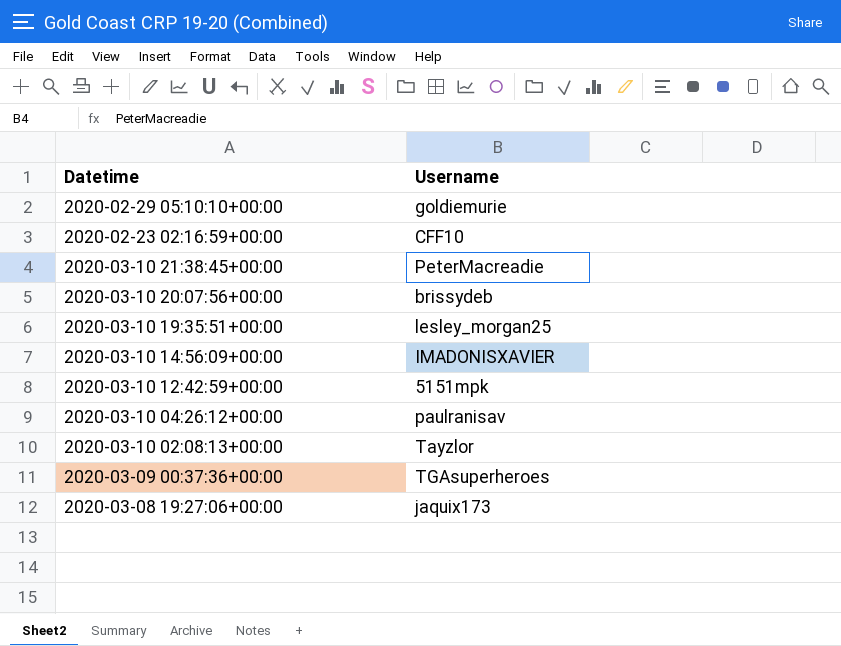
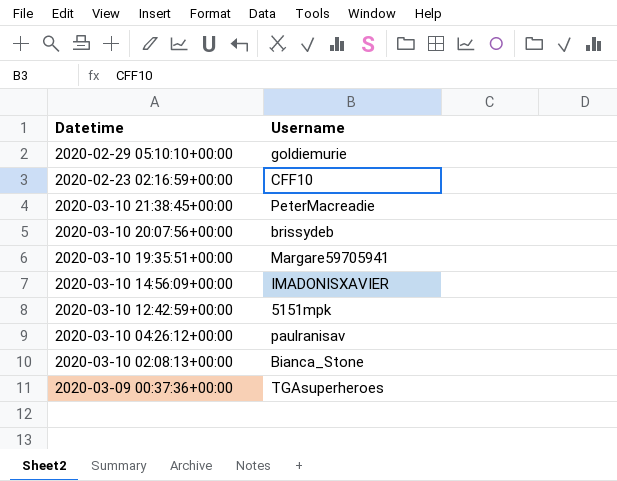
row 2020-03-08 19:27:06+00:00: jaquix173 -> none
2020-03-10 19:35:51+00:00 | Username: lesley_morgan25 -> Margare59705941
2020-03-10 02:08:13+00:00 | Username: Tayzlor -> Bianca_Stone

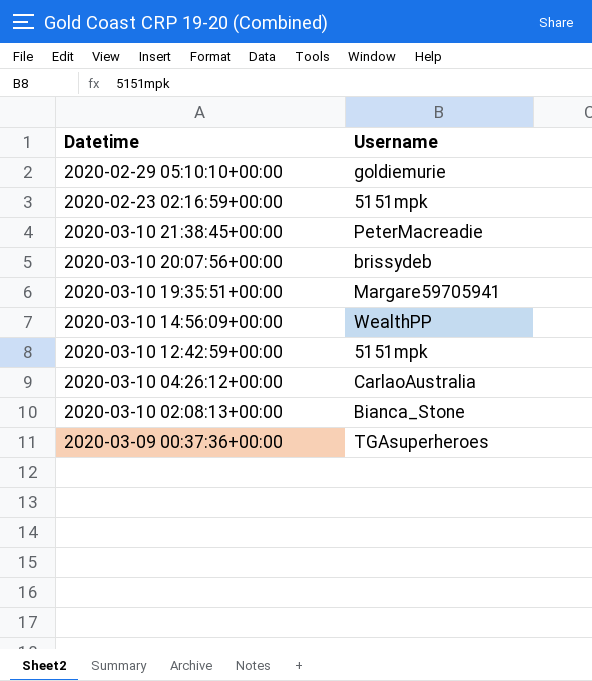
2020-02-23 02:16:59+00:00 | Username: CFF10 -> 5151mpk
2020-03-10 14:56:09+00:00 | Username: IMADONISXAVIER -> WealthPP
2020-03-10 04:26:12+00:00 | Username: paulranisav -> CarlaoAustralia

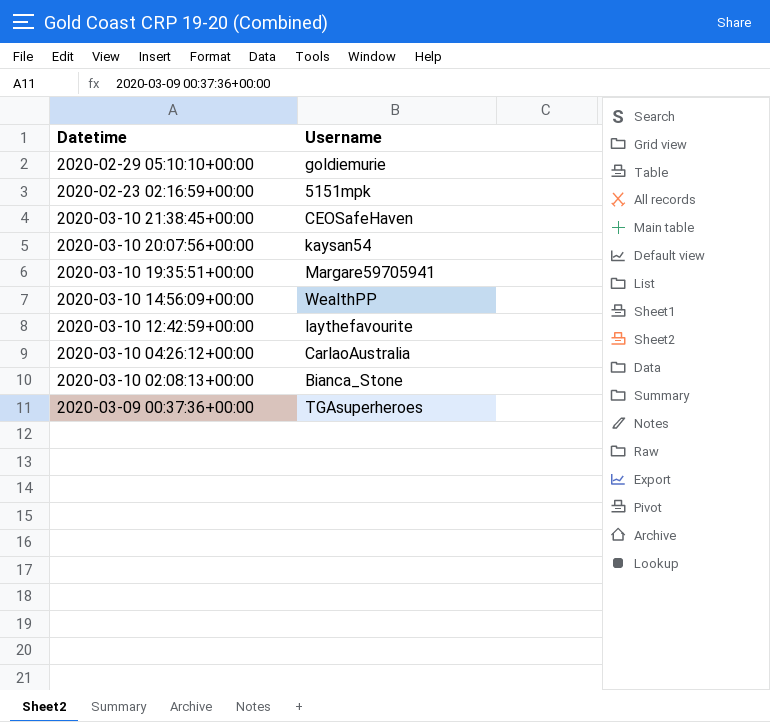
2020-03-10 21:38:45+00:00 | Username: PeterMacreadie -> CEOSafeHaven
2020-03-10 20:07:56+00:00 | Username: brissydeb -> kaysan54
2020-03-10 12:42:59+00:00 | Username: 5151mpk -> laythefavourite

